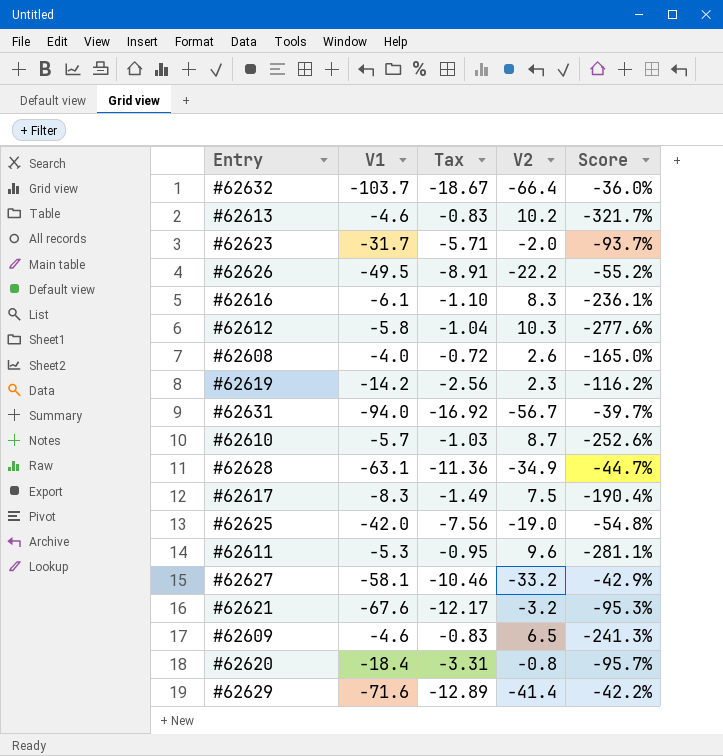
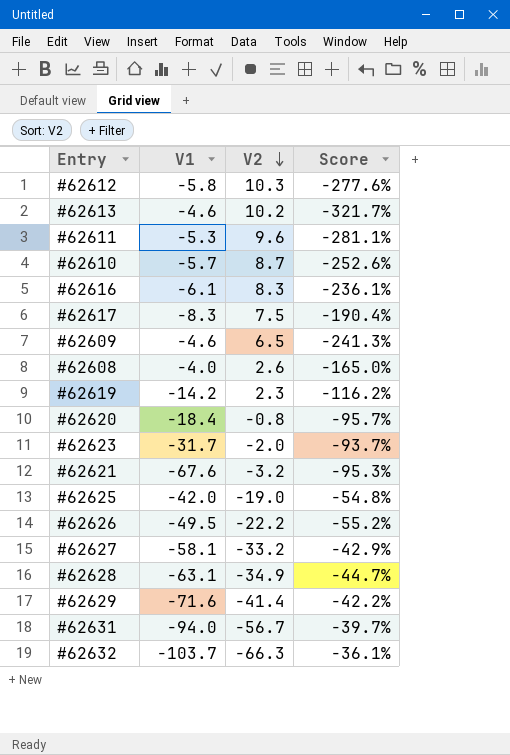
row order: none -> V2 descending
column Tax | formula: [V1] * 0.18 -> none
#62632 | V2: -66.4 -> -66.3
#62632 | Score: -36.0% -> -36.1%

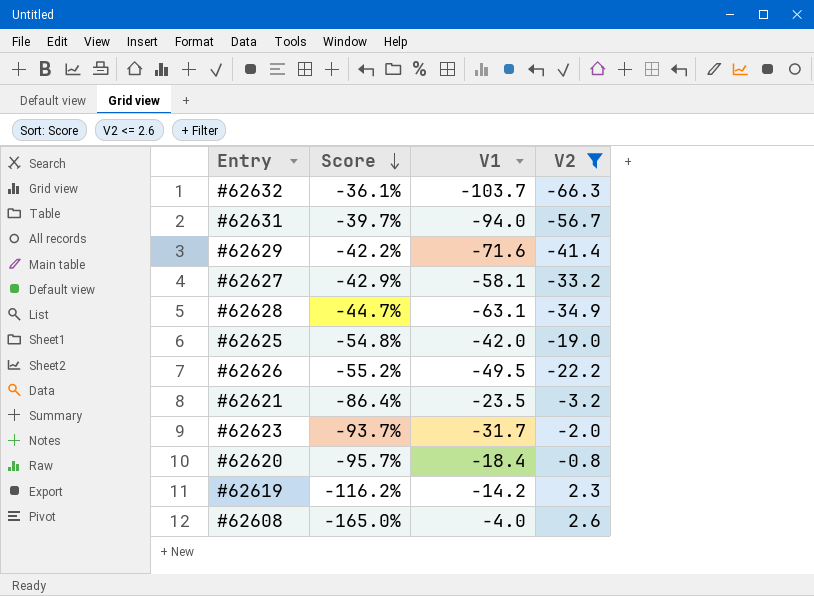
filter: none -> V2 <= 2.6
row order: V2 descending -> Score descending
column Score | position: 4 -> 2
#62621 | Score: -95.3% -> -86.4%
#62621 | V1: -67.6 -> -23.5

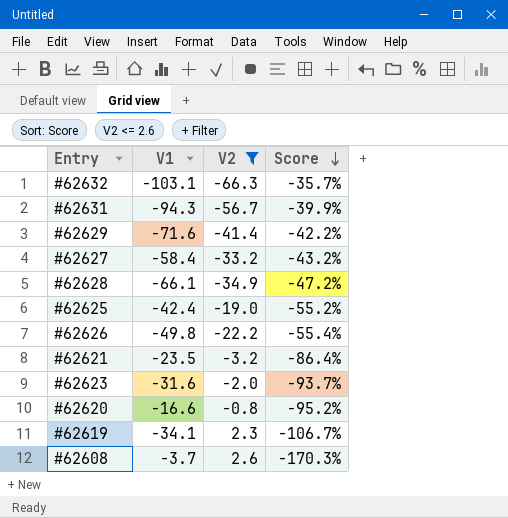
column Score | position: 2 -> 4
#62632 | V1: -103.7 -> -103.1
#62632 | Score: -36.1% -> -35.7%
#62631 | V1: -94.0 -> -94.3
#62631 | Score: -39.7% -> -39.9%
#62627 | V1: -58.1 -> -58.4
#62627 | Score: -42.9% -> -43.2%
#62628 | V1: -63.1 -> -66.1
#62628 | Score: -44.7% -> -47.2%
#62625 | V1: -42.0 -> -42.4
#62625 | Score: -54.8% -> -55.2%
#62626 | V1: -49.5 -> -49.8
#62626 | Score: -55.2% -> -55.4%
#62623 | V1: -31.7 -> -31.6
#62620 | V1: -18.4 -> -16.6
#62620 | Score: -95.7% -> -95.2%
#62619 | V1: -14.2 -> -34.1
#62619 | Score: -116.2% -> -106.7%
#62608 | V1: -4.0 -> -3.7
#62608 | Score: -165.0% -> -170.3%

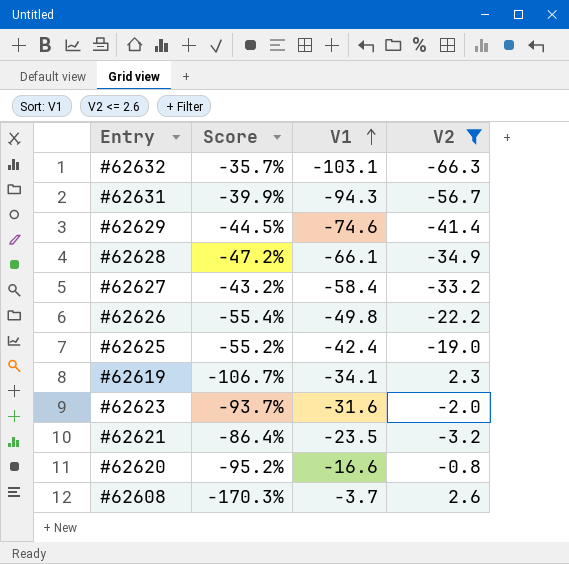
row order: Score descending -> V1 ascending
column Score | position: 4 -> 2
#62629 | Score: -42.2% -> -44.5%
#62629 | V1: -71.6 -> -74.6

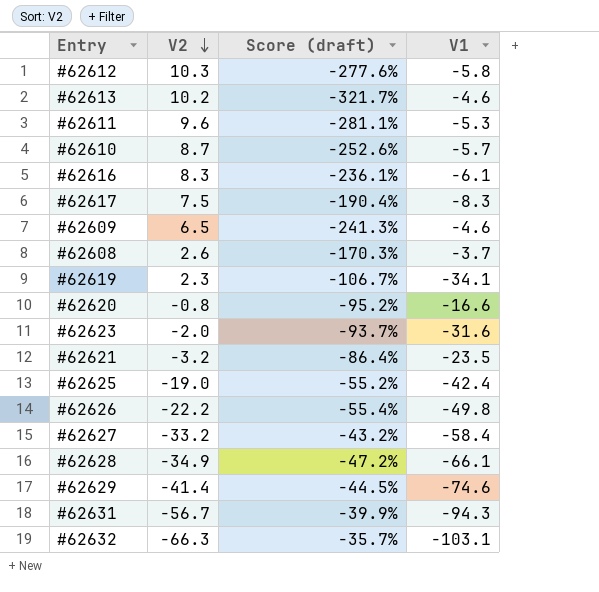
filter: V2 <= 2.6 -> none
row order: V1 ascending -> V2 descending
column V2 | position: 4 -> 2
column name: Score -> Score (draft)

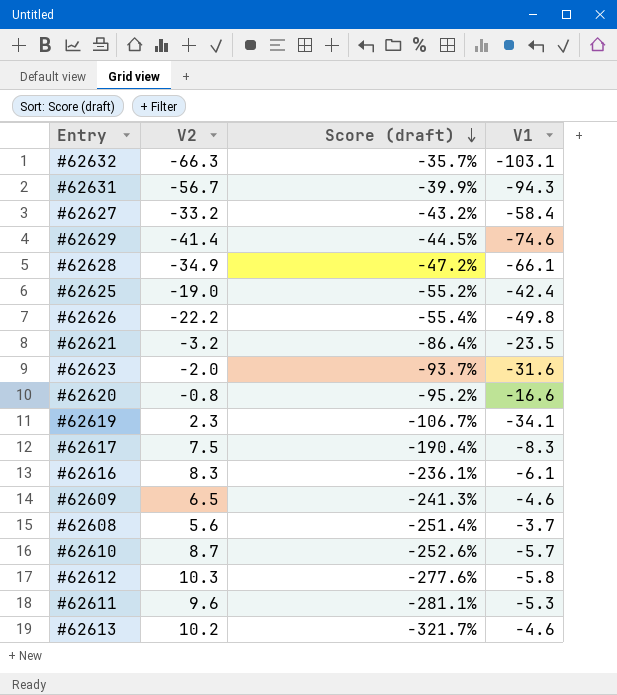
row order: V2 descending -> Score (draft) descending
#62608 | V2: 2.6 -> 5.6
#62608 | Score (draft): -170.3% -> -251.4%

